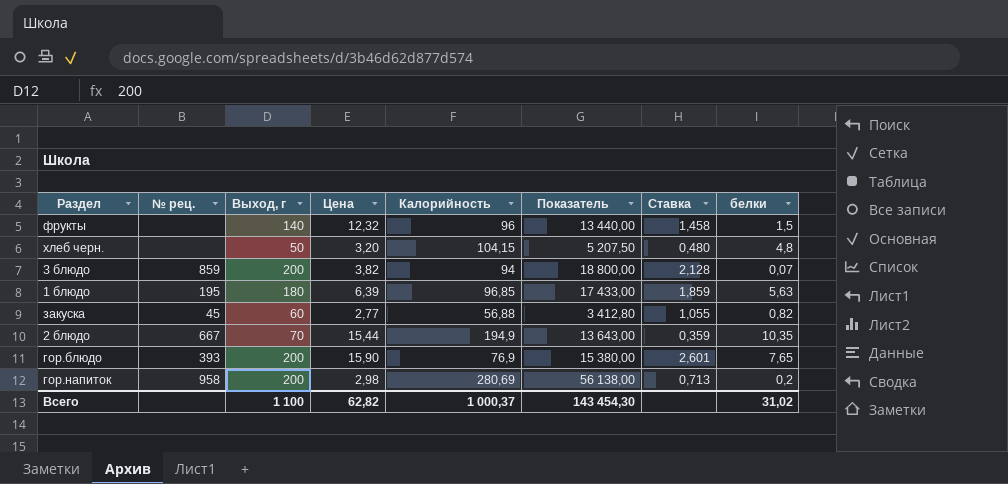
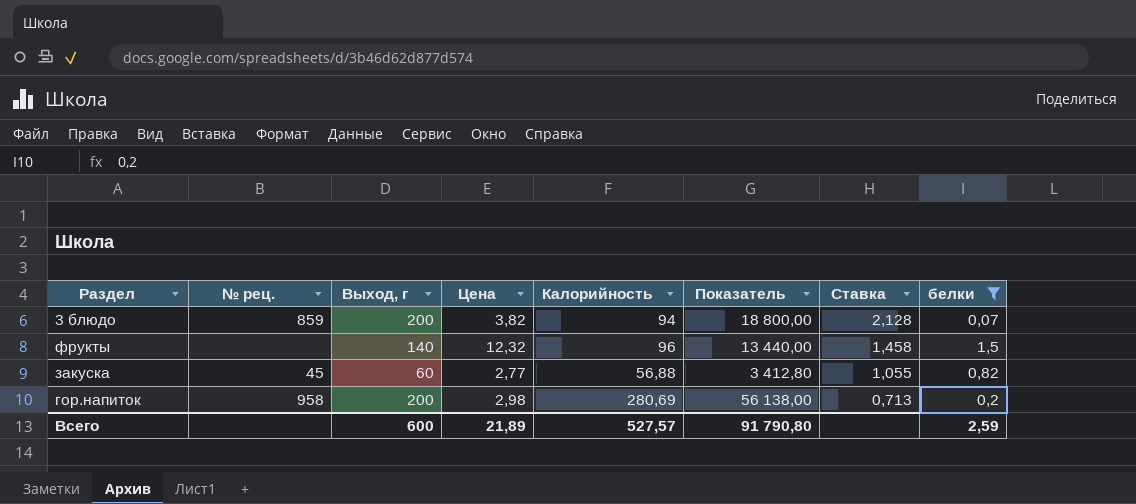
filter: none -> белки <= 1,5
row order: none -> Ставка descending
Всего | Выход, г: 1 100 -> 600
Всего | Цена: 62,82 -> 21,89
Всего | Калорийность: 1 000,37 -> 527,57
Всего | Показатель: 143 454,30 -> 91 790,80
Всего | белки: 31,02 -> 2,59

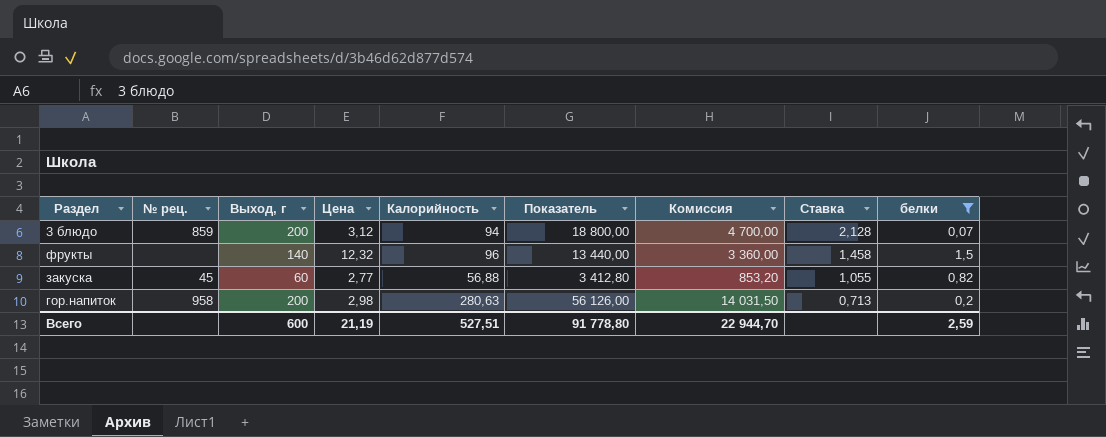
column Комиссия | formula: none -> [Показатель] * 0,25
3 блюдо | Цена: 3,82 -> 3,12
гор.напиток | Калорийность: 280,69 -> 280,63
гор.напиток | Показатель: 56 138,00 -> 56 126,00
Всего | Цена: 21,89 -> 21,19
Всего | Калорийность: 527,57 -> 527,51
Всего | Показатель: 91 790,80 -> 91 778,80

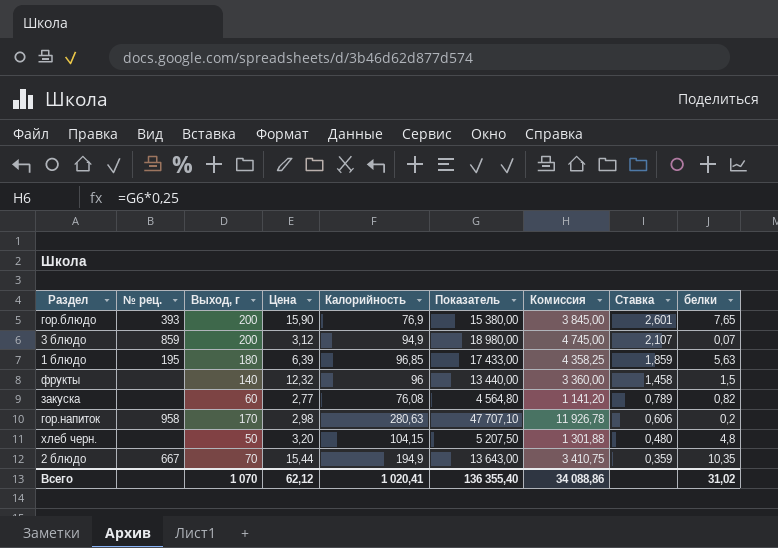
filter: белки <= 1,5 -> none
3 блюдо | Калорийность: 94 -> 94,9
3 блюдо | Показатель: 18 800,00 -> 18 980,00
3 блюдо | Комиссия: 4 700,00 -> 4 745,00
3 блюдо | Ставка: 2,128 -> 2,107
закуска | № рец.: 45 -> none
закуска | Калорийность: 56,88 -> 76,08
закуска | Показатель: 3 412,80 -> 4 564,80
закуска | Комиссия: 853,20 -> 1 141,20
закуска | Ставка: 1,055 -> 0,789
гор.напиток | Выход, г: 200 -> 170
гор.напиток | Показатель: 56 126,00 -> 47 707,10
гор.напиток | Комиссия: 14 031,50 -> 11 926,78
гор.напиток | Ставка: 0,713 -> 0,606
Всего | Выход, г: 600 -> 1 070
Всего | Цена: 21,19 -> 62,12
Всего | Калорийность: 527,51 -> 1 020,41
Всего | Показатель: 91 778,80 -> 136 355,40
Всего | Комиссия: 22 944,70 -> 34 088,86
Всего | белки: 2,59 -> 31,02

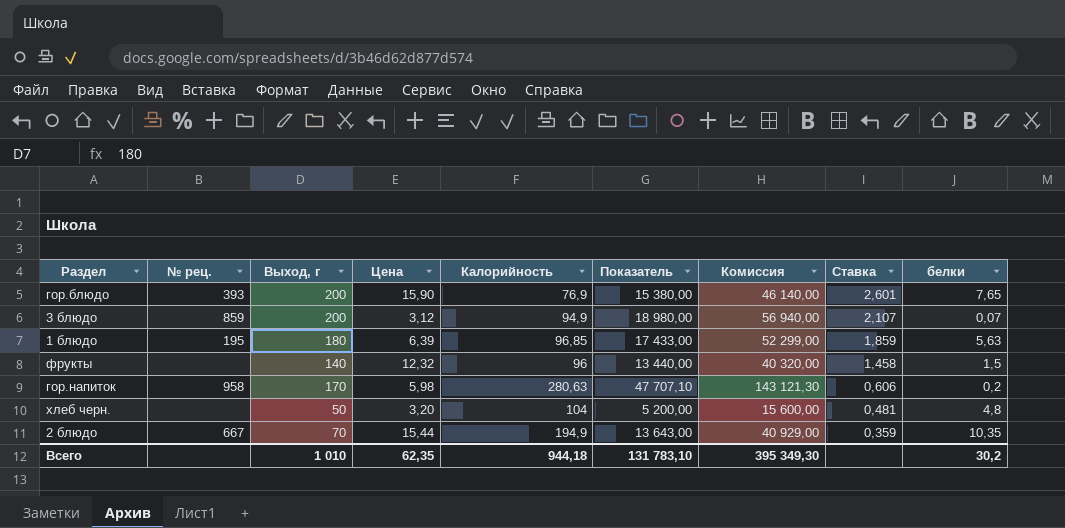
column Комиссия | formula: [Показатель] * 0,25 -> [Показатель] * 3
row закуска: none | 60 | 2,77 | 76,08 | 4 564,80 | 1 141,20 | 0,789 | 0,82 -> none
гор.напиток | Цена: 2,98 -> 5,98
хлеб черн. | Калорийность: 104,15 -> 104
хлеб черн. | Показатель: 5 207,50 -> 5 200,00
хлеб черн. | Ставка: 0,480 -> 0,481
Всего | Выход, г: 1 070 -> 1 010
Всего | Цена: 62,12 -> 62,35
Всего | Калорийность: 1 020,41 -> 944,18
Всего | Показатель: 136 355,40 -> 131 783,10
Всего | Комиссия: 34 088,86 -> 395 349,30
Всего | белки: 31,02 -> 30,2

